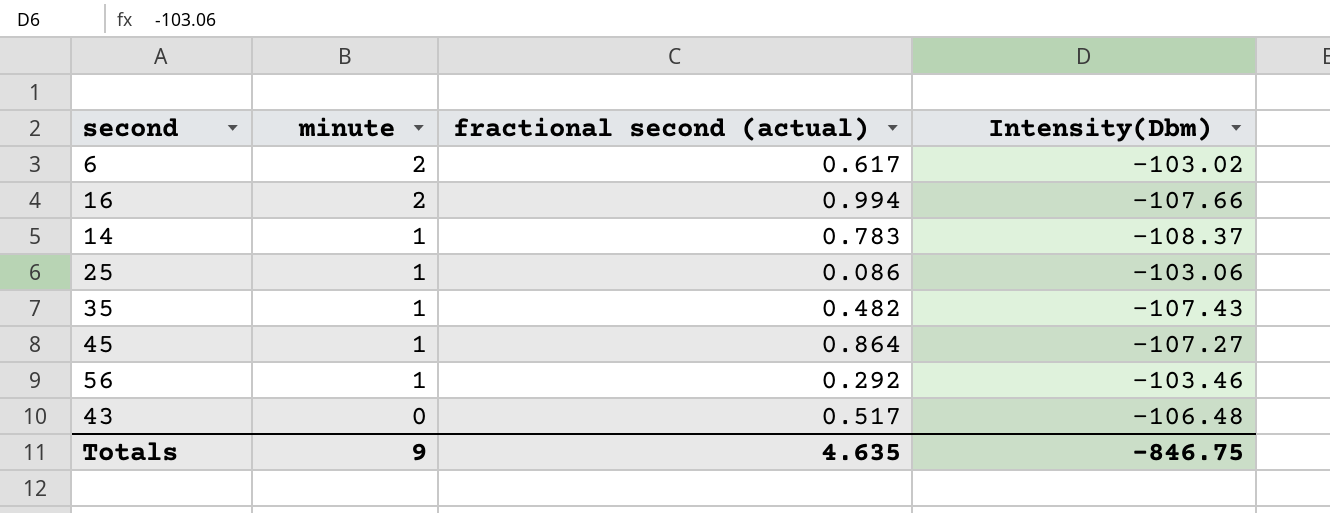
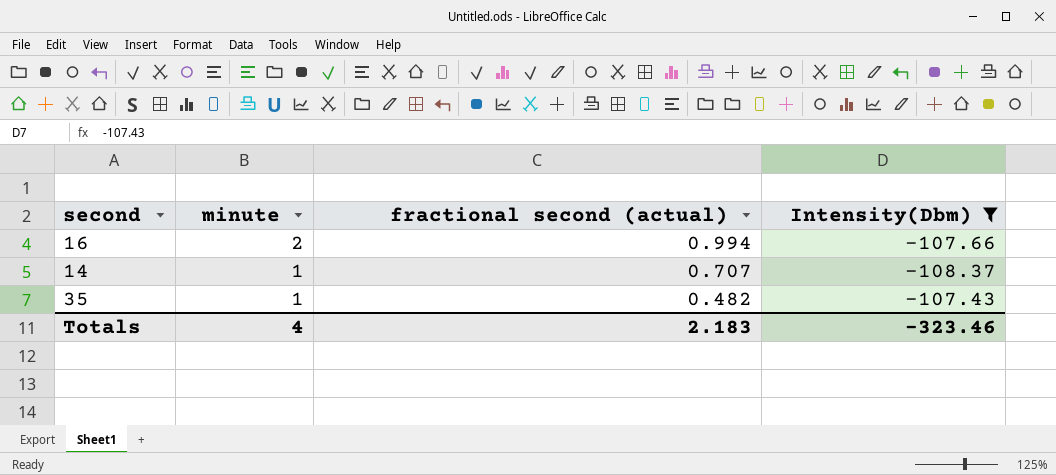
filter: none -> Intensity(Dbm) <= -107.43
14 | fractional second (actual): 0.783 -> 0.707
Totals | minute: 9 -> 4
Totals | fractional second (actual): 4.635 -> 2.183
Totals | Intensity(Dbm): -846.75 -> -323.46

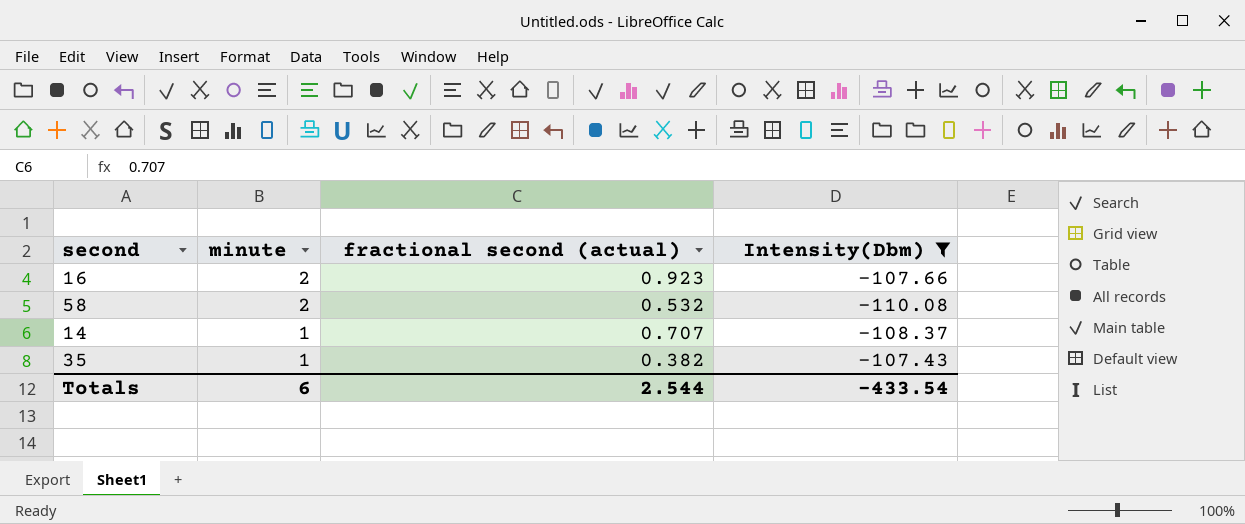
16 | fractional second (actual): 0.994 -> 0.923
row 58: none -> 2 | 0.532 | -110.08
35 | fractional second (actual): 0.482 -> 0.382
Totals | minute: 4 -> 6
Totals | fractional second (actual): 2.183 -> 2.544
Totals | Intensity(Dbm): -323.46 -> -433.54

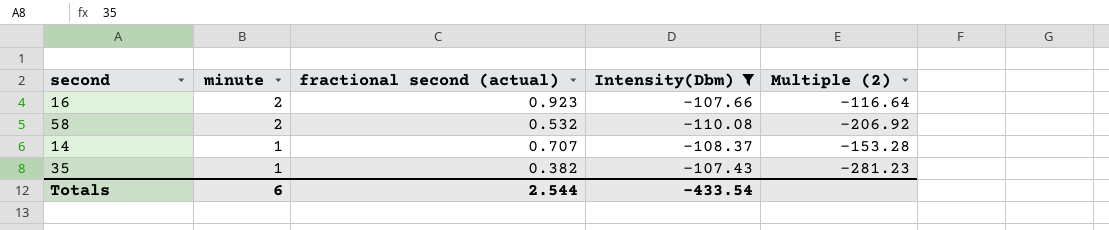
column Multiple (2) | formula: none -> [Intensity(Dbm)] / [fractional second (actual)]

